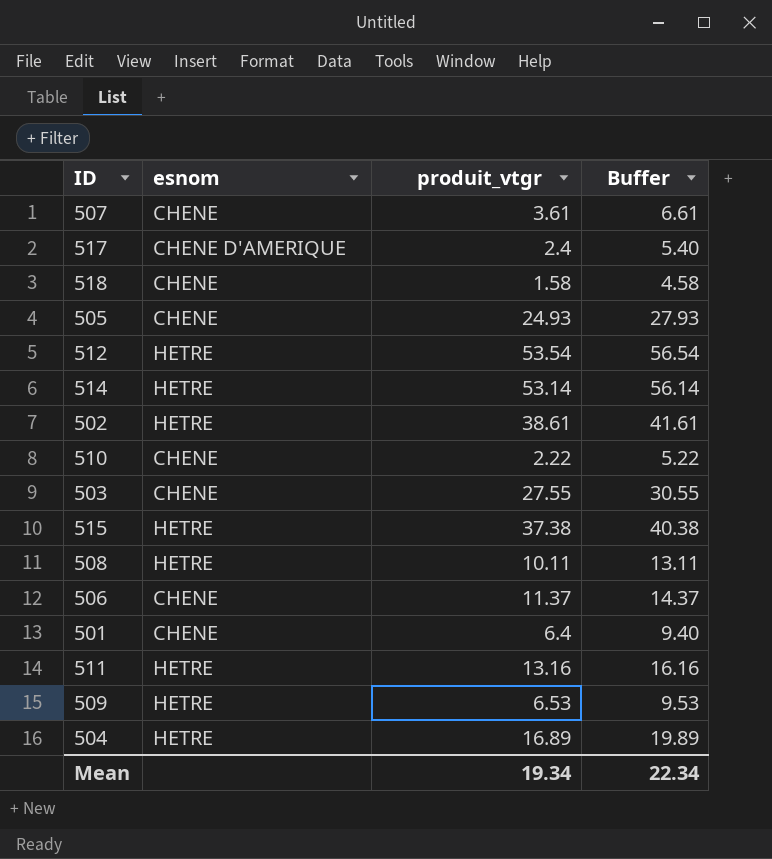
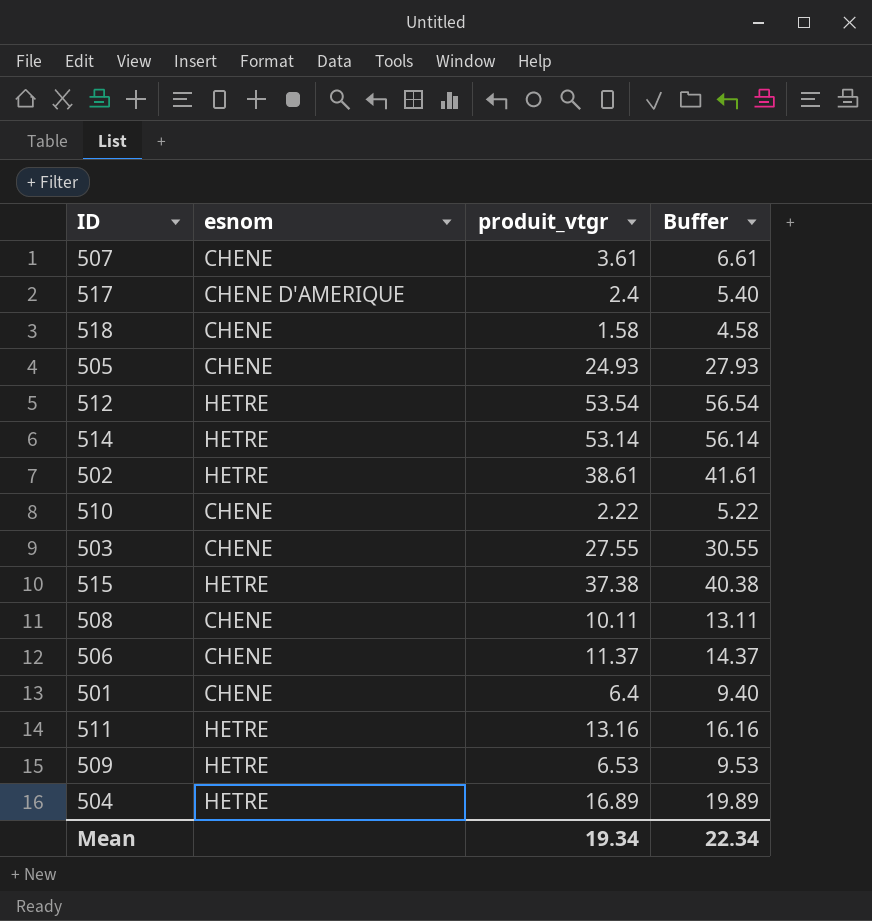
508 | esnom: HETRE -> CHENE

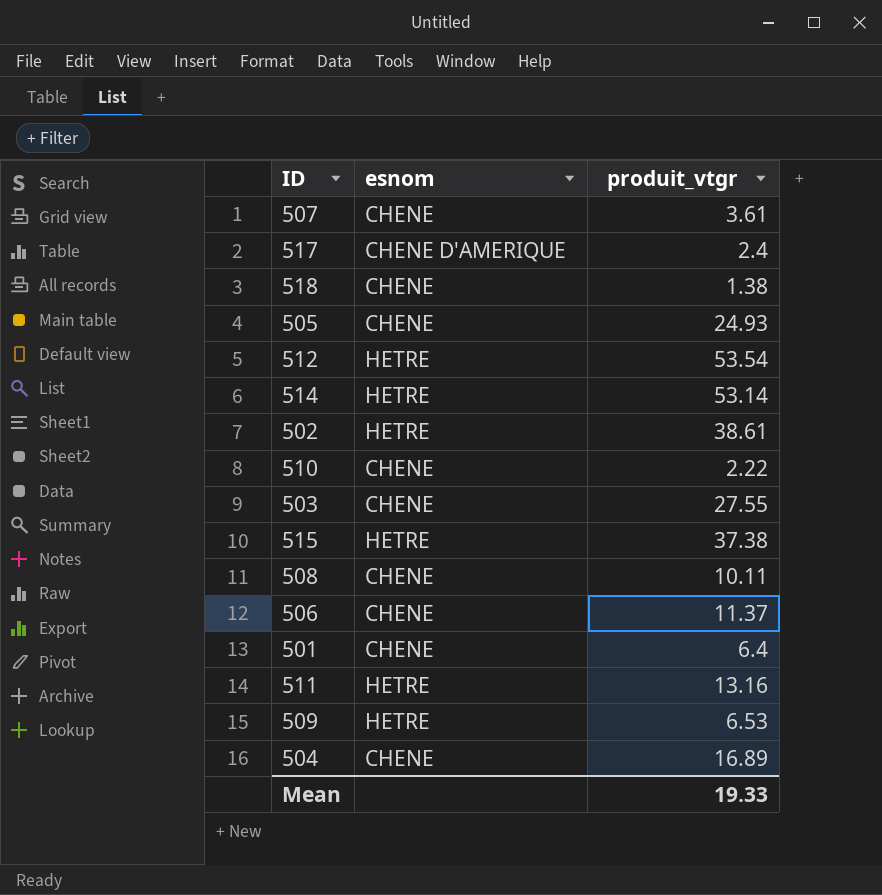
column Buffer | formula: [produit_vtgr] + 3 -> none
518 | produit_vtgr: 1.58 -> 1.38
504 | esnom: HETRE -> CHENE
Mean | produit_vtgr: 19.34 -> 19.33

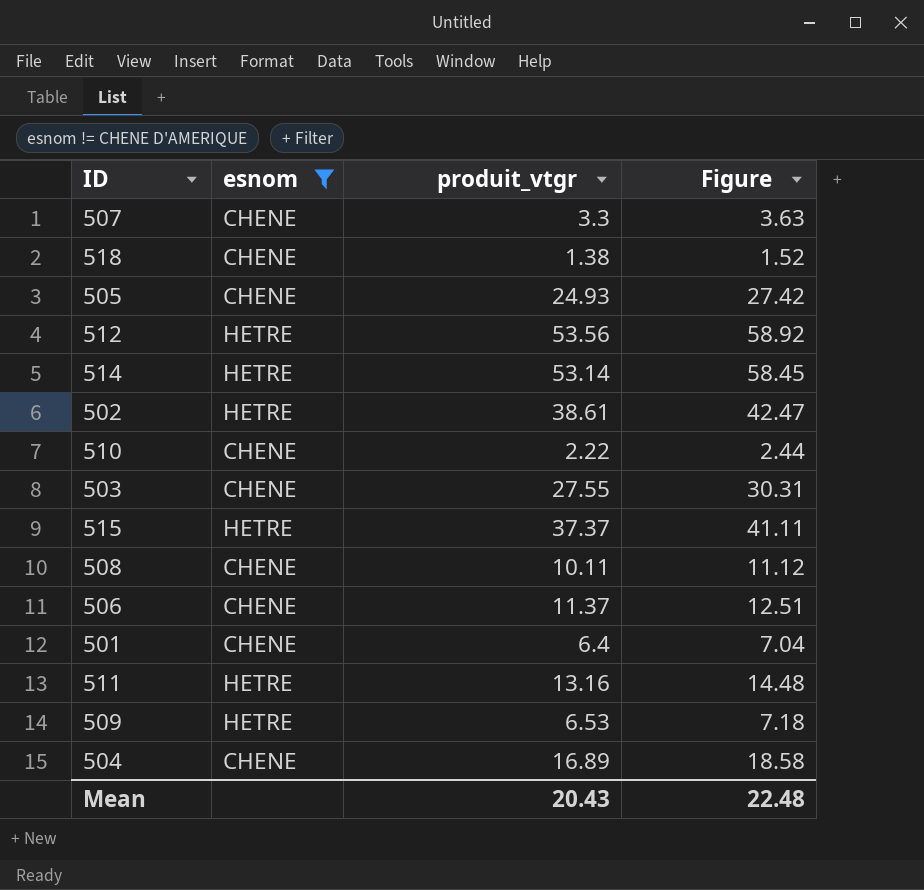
filter: none -> esnom != CHENE D'AMERIQUE
column Figure | formula: none -> [produit_vtgr] * 1.1
507 | produit_vtgr: 3.61 -> 3.3
512 | produit_vtgr: 53.54 -> 53.56
515 | produit_vtgr: 37.38 -> 37.37
Mean | produit_vtgr: 19.33 -> 20.43

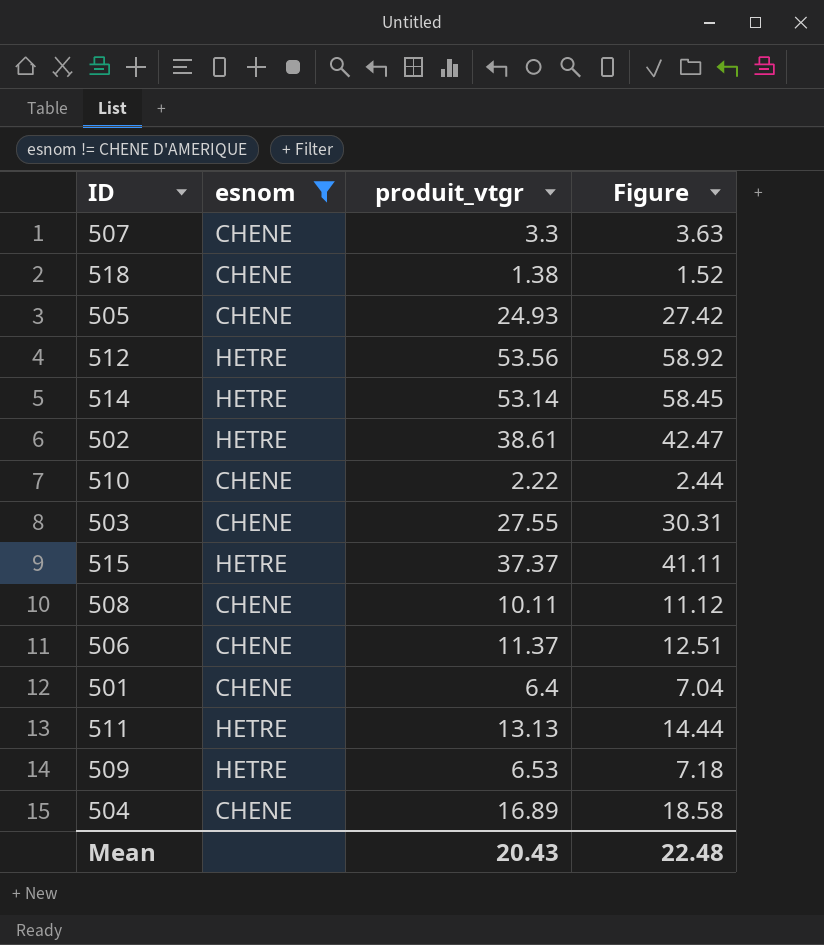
511 | produit_vtgr: 13.16 -> 13.13
511 | Figure: 14.48 -> 14.44

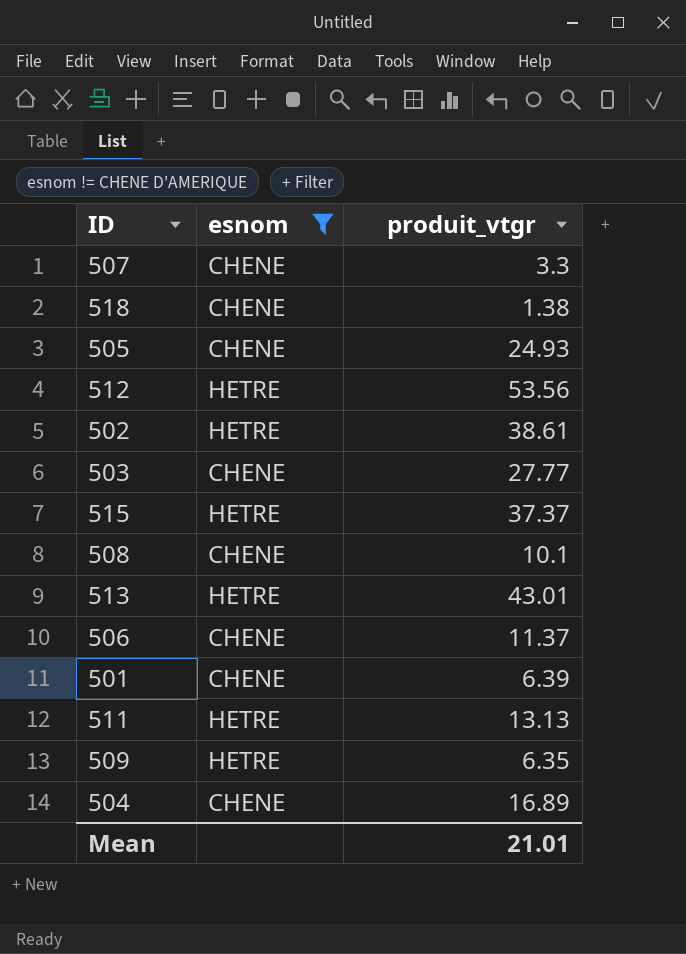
column Figure | formula: [produit_vtgr] * 1.1 -> none
row 514: HETRE | 53.14 | 58.45 -> none
row 510: CHENE | 2.22 | 2.44 -> none
503 | produit_vtgr: 27.55 -> 27.77
508 | produit_vtgr: 10.11 -> 10.1
row 513: none -> HETRE | 43.01
501 | produit_vtgr: 6.4 -> 6.39
509 | produit_vtgr: 6.53 -> 6.35
Mean | produit_vtgr: 20.43 -> 21.01

